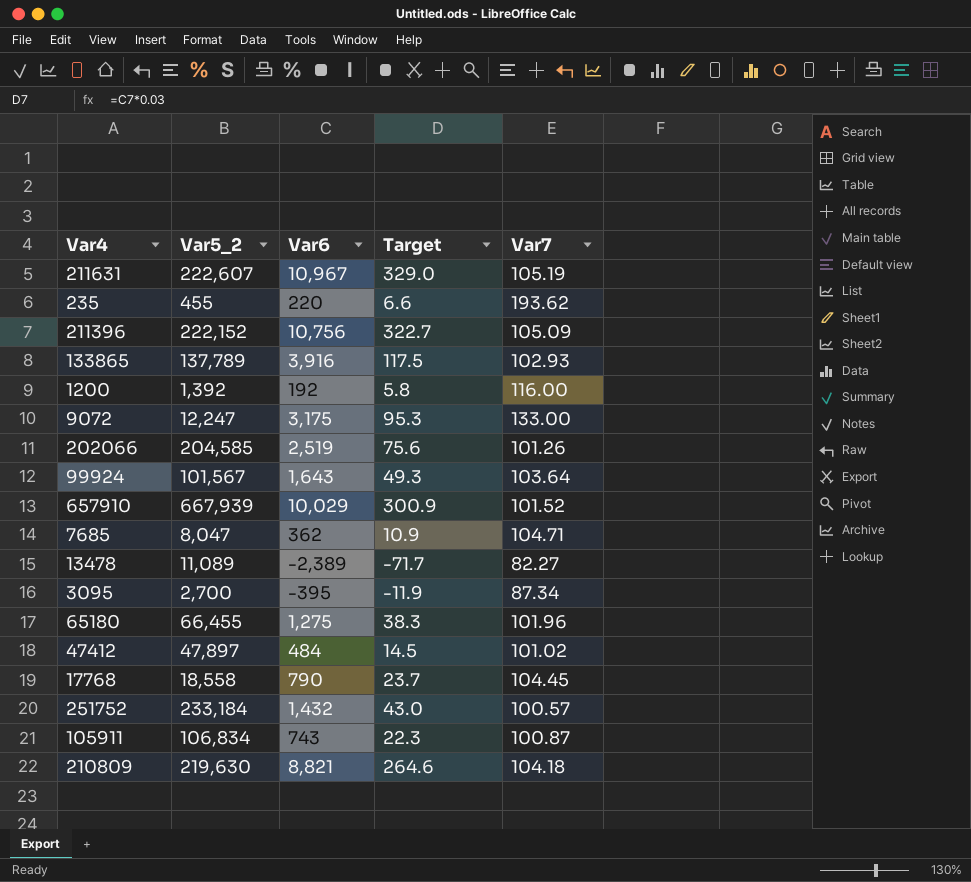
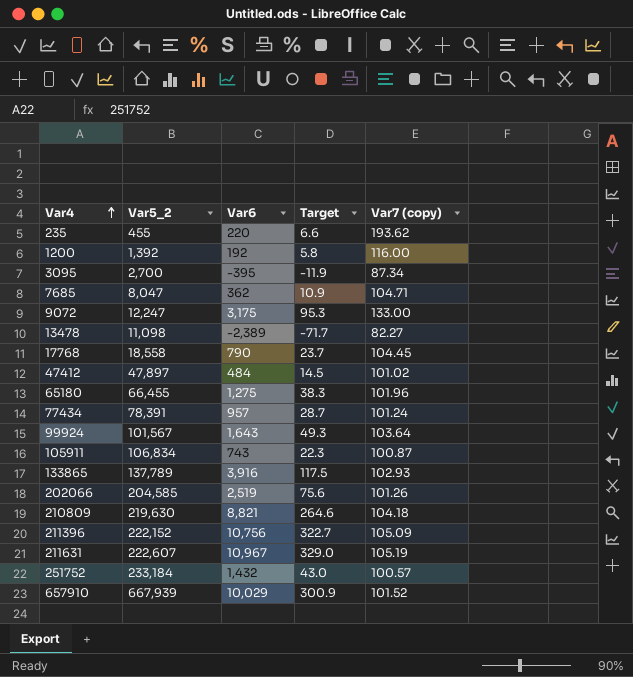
row order: none -> Var4 ascending
column name: Var7 -> Var7 (copy)
13478 | Var5_2: 11,089 -> 11,098
row 77434: none -> 78,391 | 957 | 28.7 | 101.24

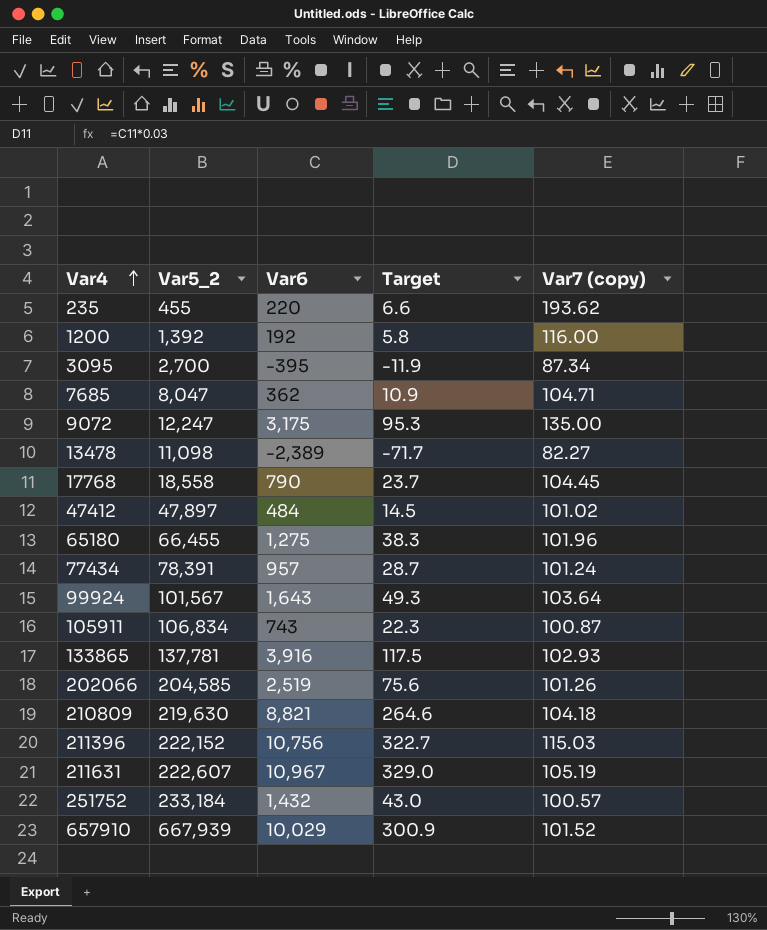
9072 | Var7 (copy): 133.00 -> 135.00
133865 | Var5_2: 137,789 -> 137,781
211396 | Var7 (copy): 105.09 -> 115.03

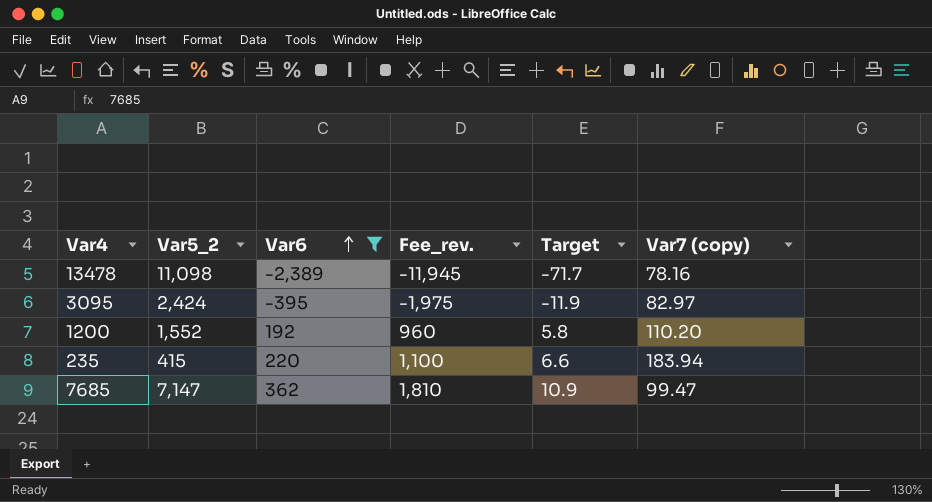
filter: none -> Var6 <= 362
row order: Var4 ascending -> Var6 ascending
column Fee_rev. | formula: none -> [Var6] * 5
13478 | Var7 (copy): 82.27 -> 78.16
3095 | Var5_2: 2,700 -> 2,424
3095 | Var7 (copy): 87.34 -> 82.97
1200 | Var5_2: 1,392 -> 1,552
1200 | Var7 (copy): 116.00 -> 110.20
235 | Var5_2: 455 -> 415
235 | Var7 (copy): 193.62 -> 183.94
7685 | Var5_2: 8,047 -> 7,147
7685 | Var7 (copy): 104.71 -> 99.47

